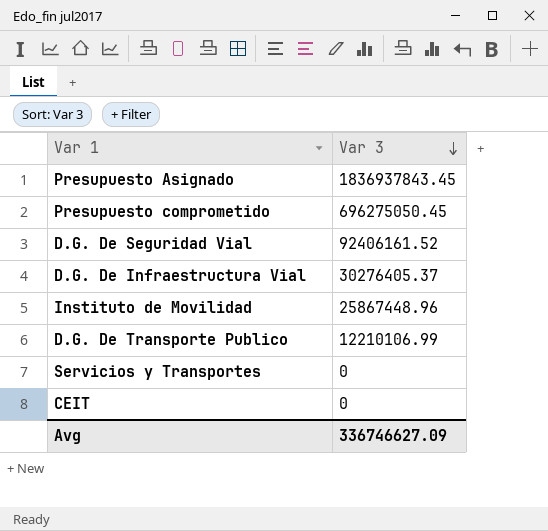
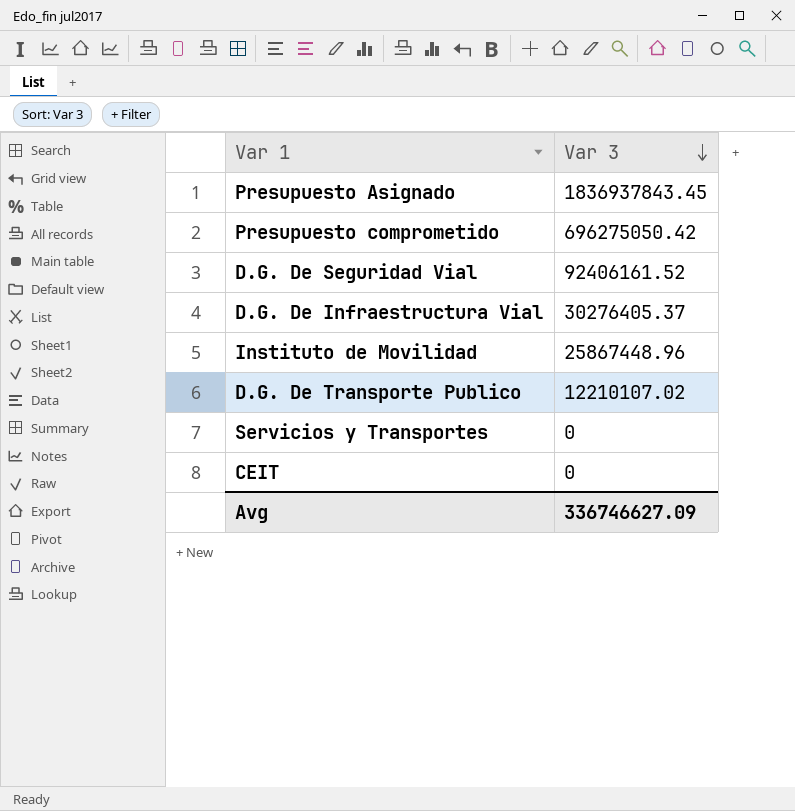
Presupuesto comprometido | Var 3: 696275050.45 -> 696275050.42
D.G. De Transporte Publico | Var 3: 12210106.99 -> 12210107.02

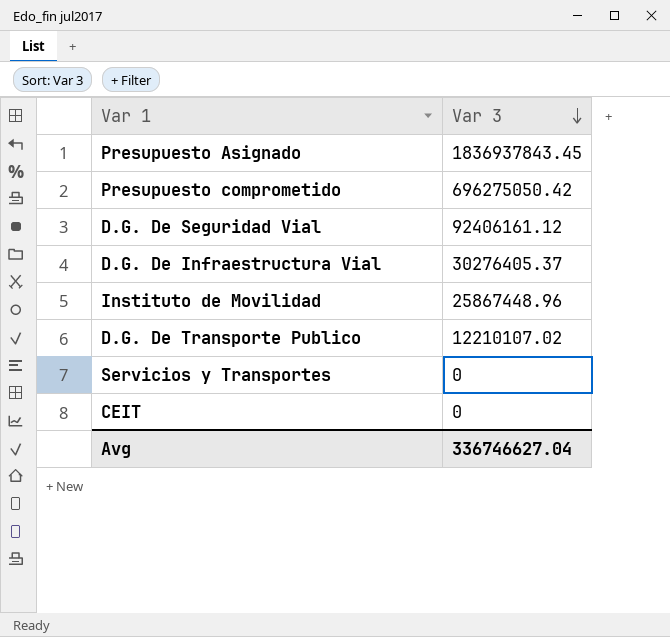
D.G. De Seguridad Vial | Var 3: 92406161.52 -> 92406161.12
Avg | Var 3: 336746627.09 -> 336746627.04

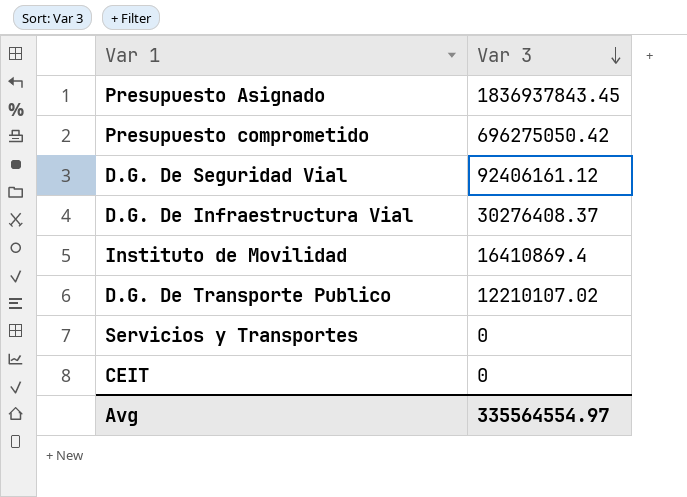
D.G. De Infraestructura Vial | Var 3: 30276405.37 -> 30276408.37
Instituto de Movilidad | Var 3: 25867448.96 -> 16410869.4
Avg | Var 3: 336746627.04 -> 335564554.97

